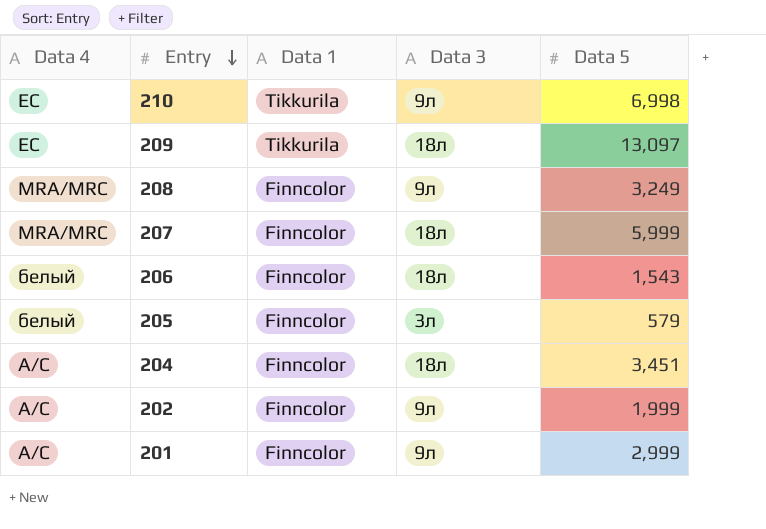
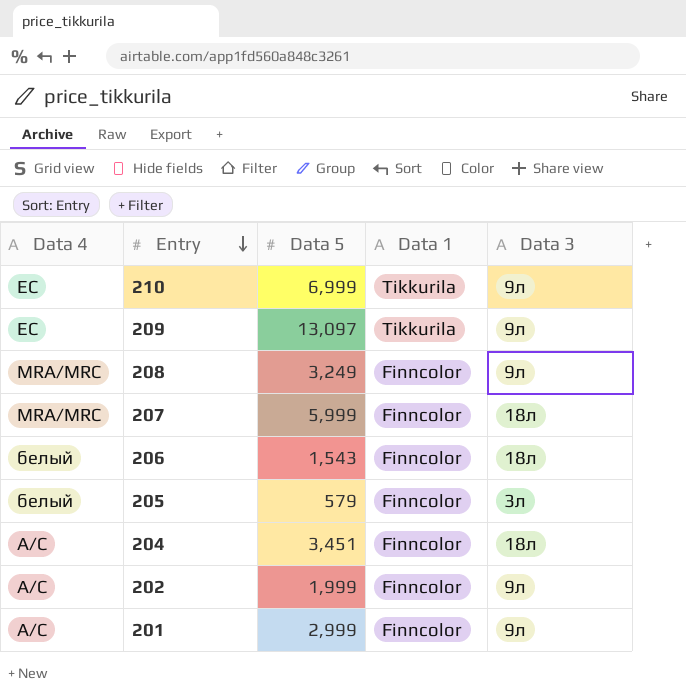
column Data 5 | position: 5 -> 3
210 | Data 5: 6,998 -> 6,999
209 | Data 3: 18л -> 9л

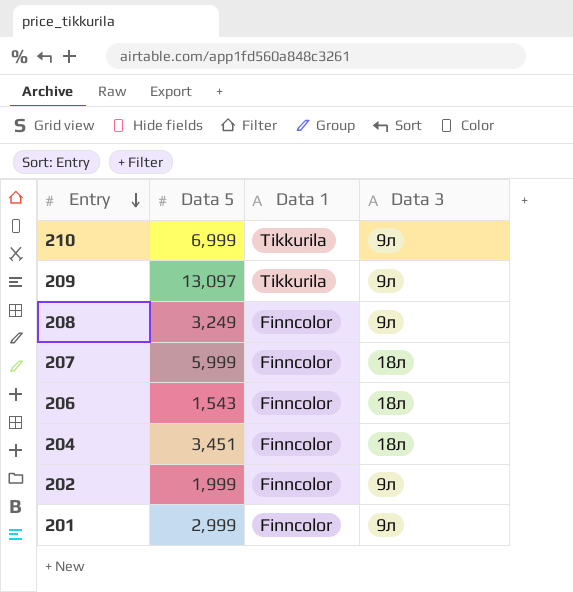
column Data 4 | position: 1 -> none
row 205: белый | 579 | Finncolor | 3л -> none

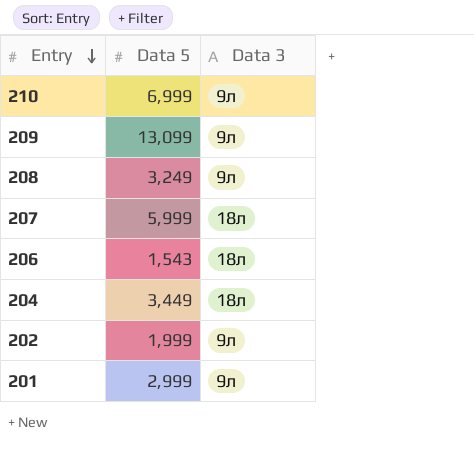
column Data 1 | position: 3 -> none
209 | Data 5: 13,097 -> 13,099
204 | Data 5: 3,451 -> 3,449

